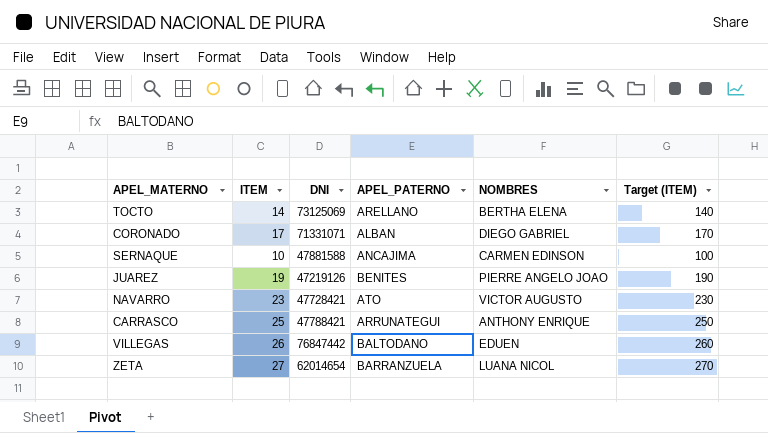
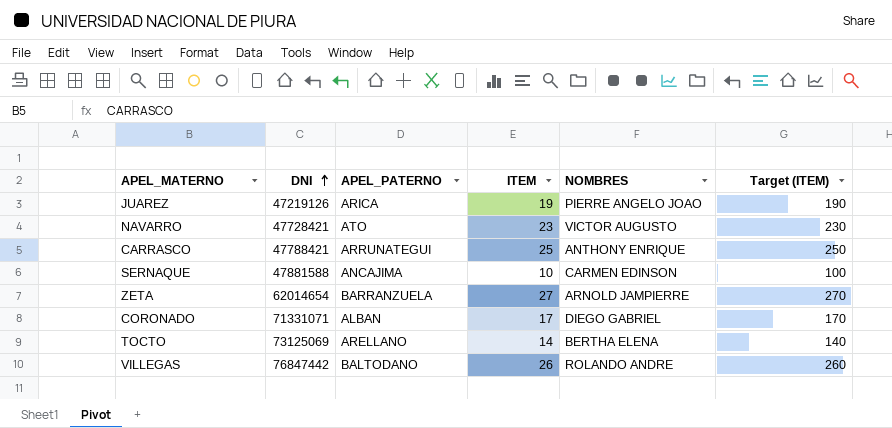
row order: none -> DNI ascending
column ITEM | position: 2 -> 4
JUAREZ | APEL_PATERNO: BENITES -> ARICA
ZETA | NOMBRES: LUANA NICOL -> ARNOLD JAMPIERRE
VILLEGAS | NOMBRES: EDUEN -> ROLANDO ANDRE

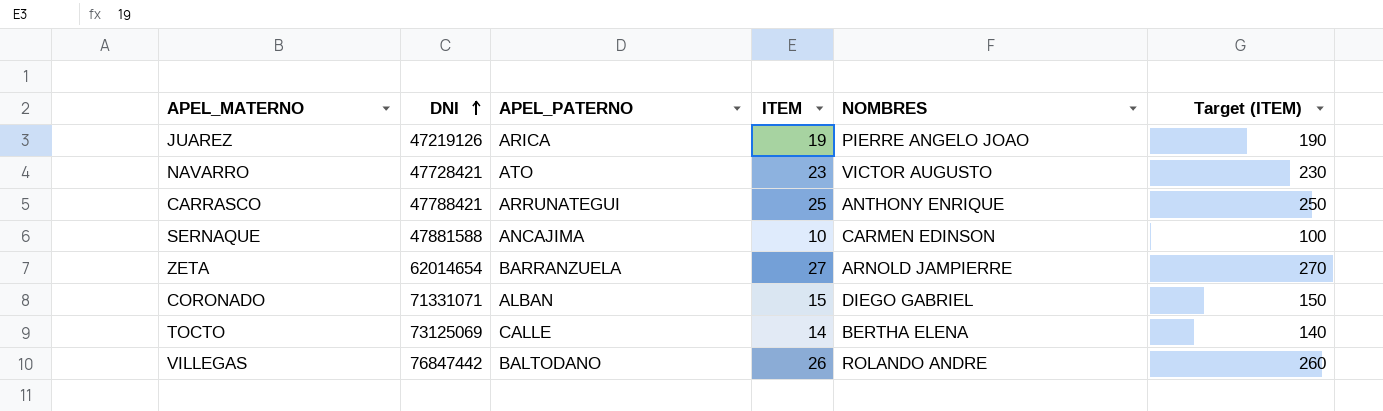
CORONADO | ITEM: 17 -> 15
CORONADO | Target (ITEM): 170 -> 150
TOCTO | APEL_PATERNO: ARELLANO -> CALLE

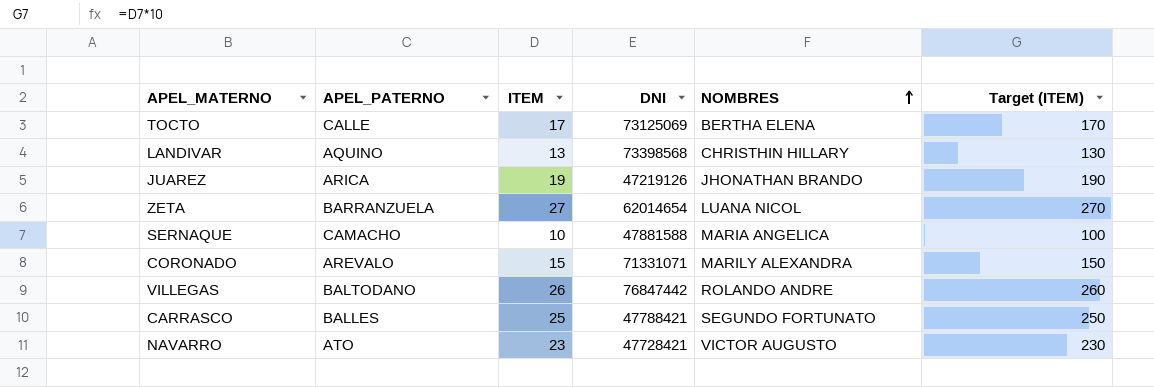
row order: DNI ascending -> NOMBRES ascending
column DNI | position: 2 -> 4
TOCTO | ITEM: 14 -> 17
TOCTO | Target (ITEM): 140 -> 170
row LANDIVAR: none -> AQUINO | 13 | 73398568 | CHRISTHIN HILLARY | 130
JUAREZ | NOMBRES: PIERRE ANGELO JOAO -> JHONATHAN BRANDO
ZETA | NOMBRES: ARNOLD JAMPIERRE -> LUANA NICOL
SERNAQUE | APEL_PATERNO: ANCAJIMA -> CAMACHO
SERNAQUE | NOMBRES: CARMEN EDINSON -> MARIA ANGELICA
CORONADO | APEL_PATERNO: ALBAN -> AREVALO
CORONADO | NOMBRES: DIEGO GABRIEL -> MARILY ALEXANDRA
CARRASCO | APEL_PATERNO: ARRUNATEGUI -> BALLES
CARRASCO | NOMBRES: ANTHONY ENRIQUE -> SEGUNDO FORTUNATO

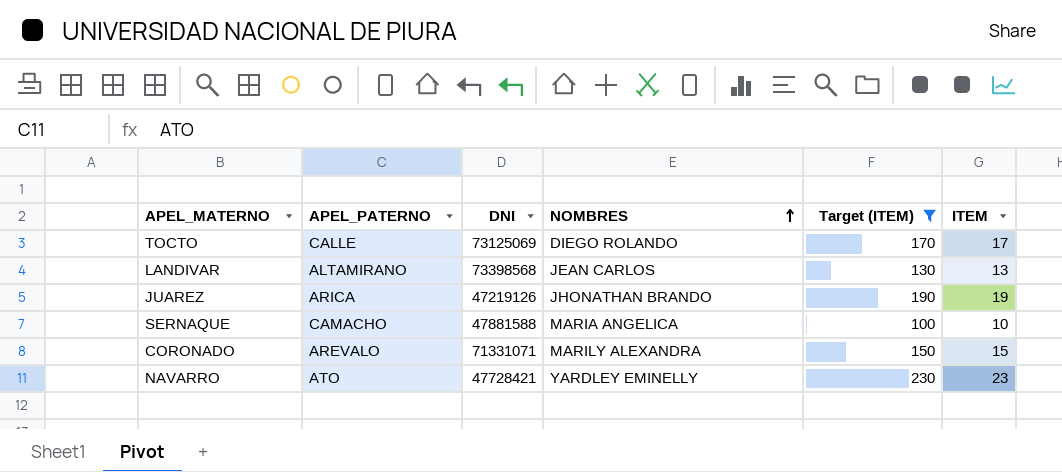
filter: none -> Target (ITEM) <= 230
column ITEM | position: 3 -> 6
TOCTO | NOMBRES: BERTHA ELENA -> DIEGO ROLANDO
LANDIVAR | APEL_PATERNO: AQUINO -> ALTAMIRANO
LANDIVAR | NOMBRES: CHRISTHIN HILLARY -> JEAN CARLOS
NAVARRO | NOMBRES: VICTOR AUGUSTO -> YARDLEY EMINELLY

